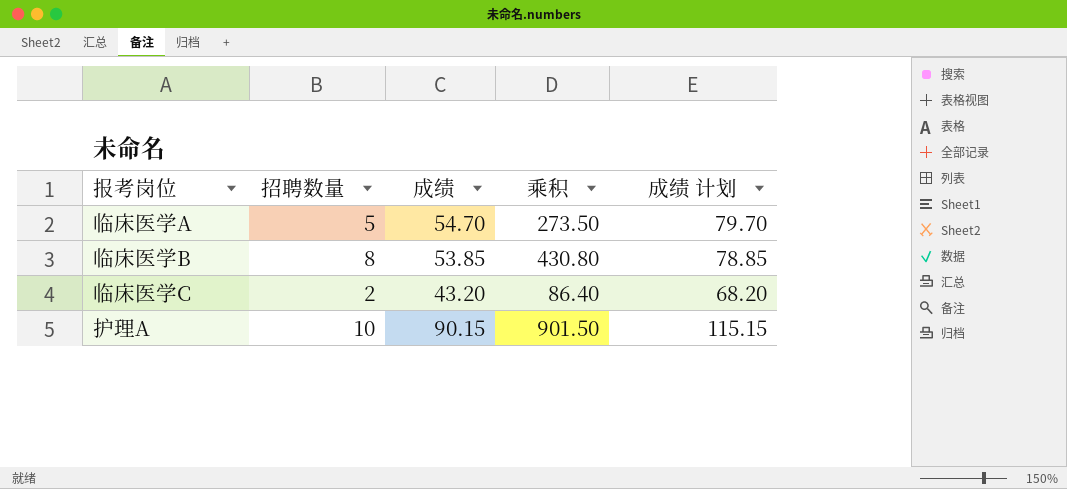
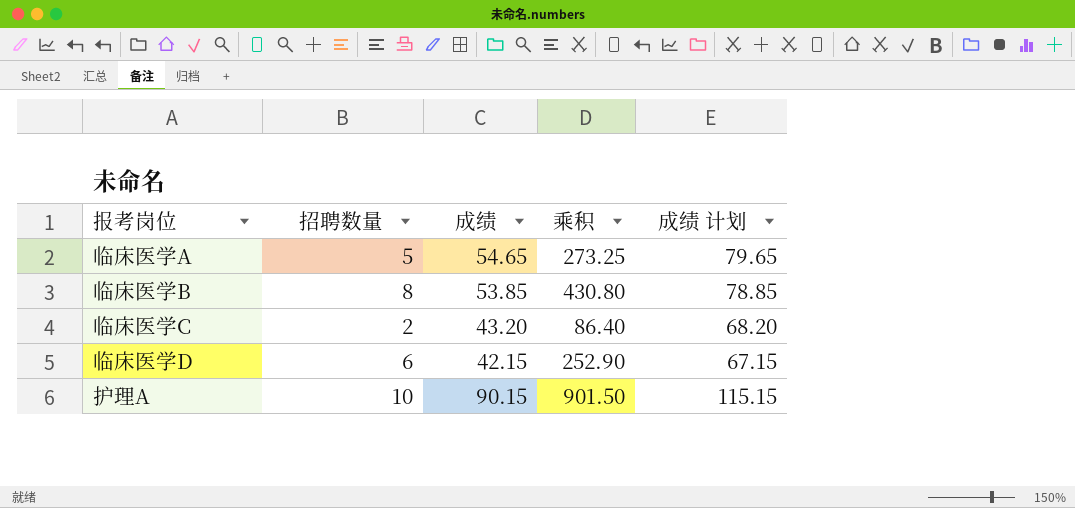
临床医学A | 成绩: 54.70 -> 54.65
临床医学A | 乘积: 273.50 -> 273.25
临床医学A | 成绩 计划: 79.70 -> 79.65
row 临床医学D: none -> 6 | 42.15 | 252.90 | 67.15

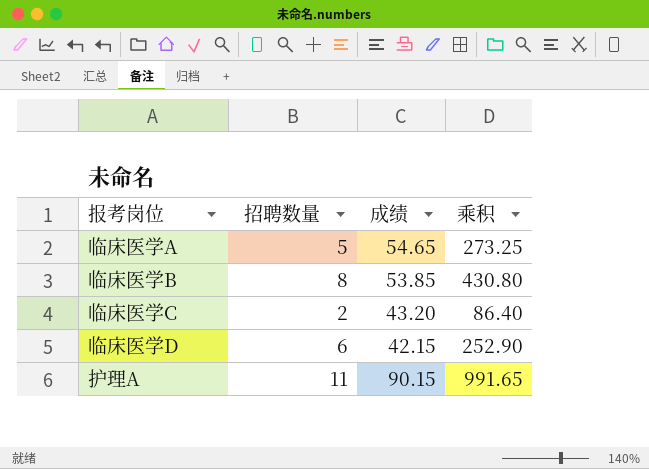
column 成绩 计划 | formula: [成绩] + 25 -> none
护理A | 招聘数量: 10 -> 11
护理A | 乘积: 901.50 -> 991.65

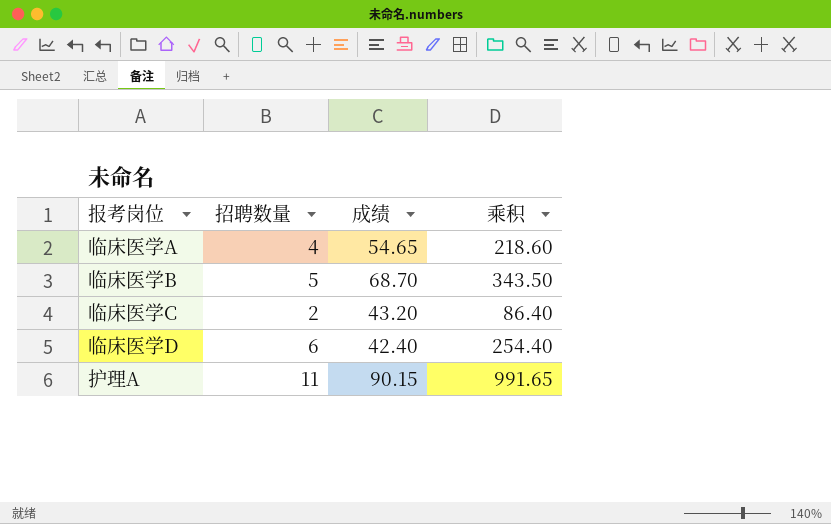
临床医学A | 招聘数量: 5 -> 4
临床医学A | 乘积: 273.25 -> 218.60
临床医学B | 招聘数量: 8 -> 5
临床医学B | 成绩: 53.85 -> 68.70
临床医学B | 乘积: 430.80 -> 343.50
临床医学D | 成绩: 42.15 -> 42.40
临床医学D | 乘积: 252.90 -> 254.40

